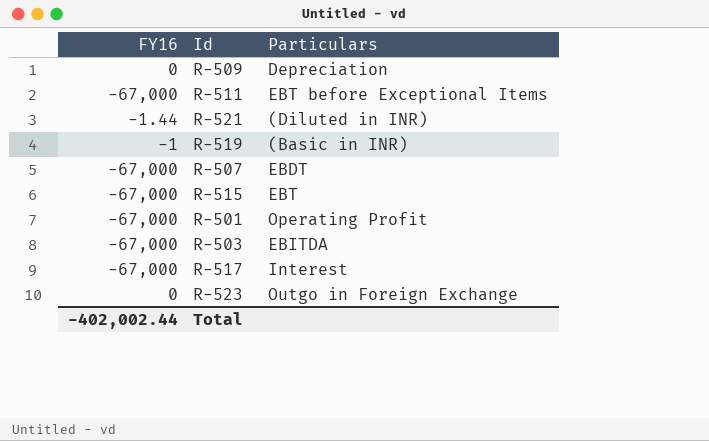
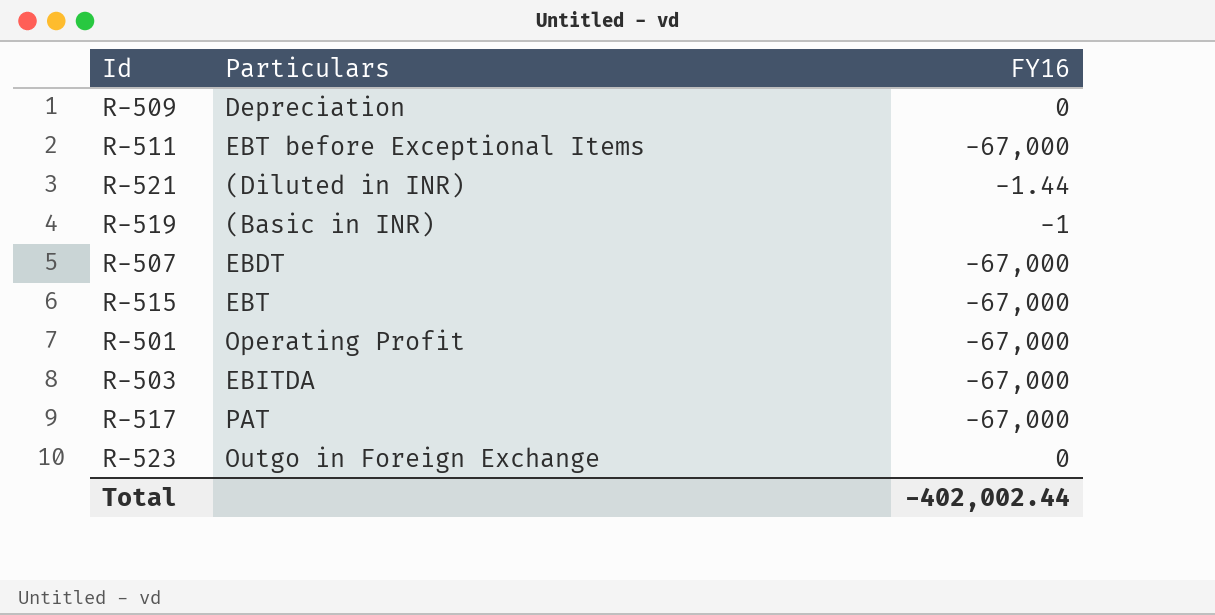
column FY16 | position: 1 -> 3
R-517 | Particulars: Interest -> PAT

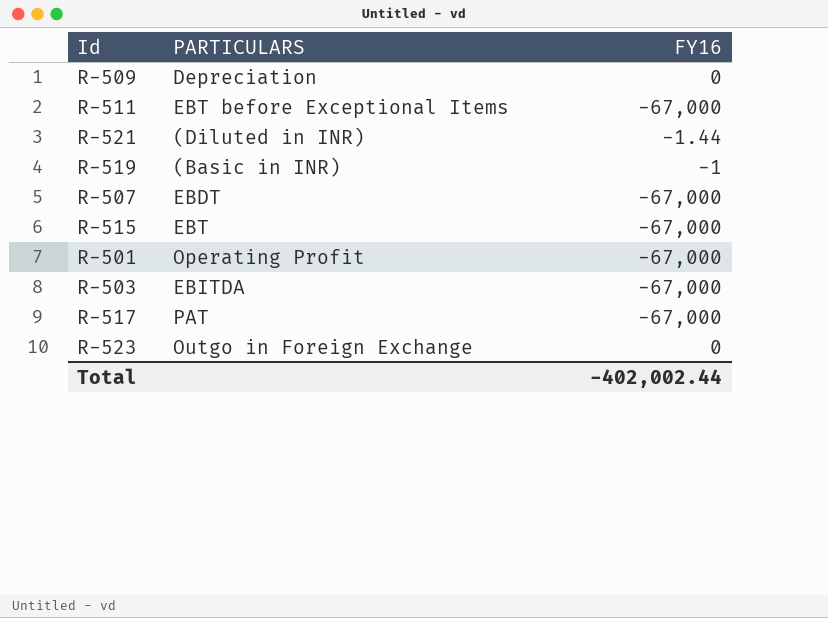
column name: Particulars -> PARTICULARS

